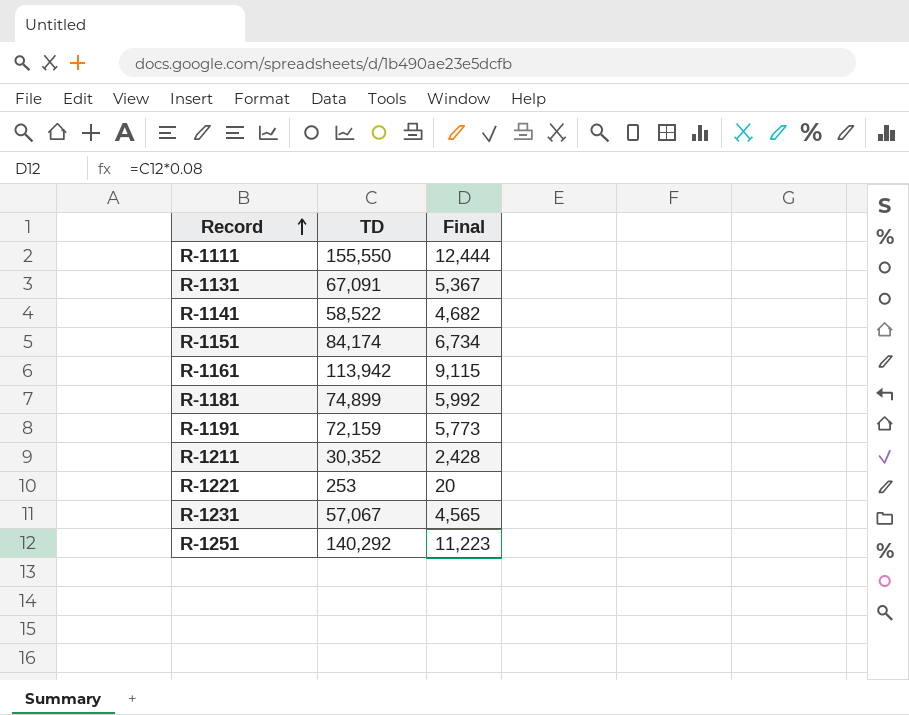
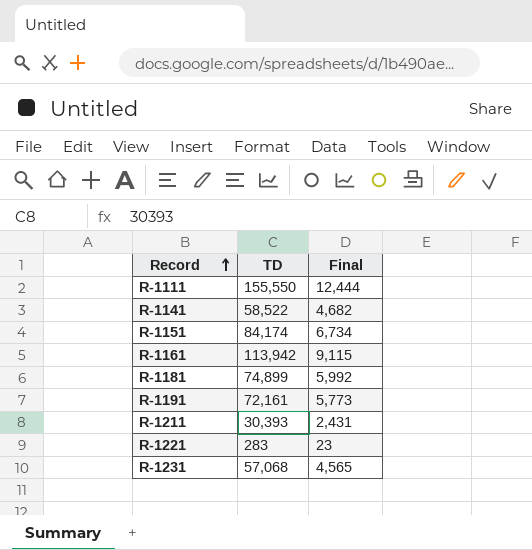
row R-1131: 67,091 | 5,367 -> none
row R-1251: 140,292 | 11,223 -> none
R-1191 | TD: 72,159 -> 72,161
R-1211 | TD: 30,352 -> 30,393
R-1211 | Final: 2,428 -> 2,431
R-1221 | TD: 253 -> 283
R-1221 | Final: 20 -> 23
R-1231 | TD: 57,067 -> 57,068

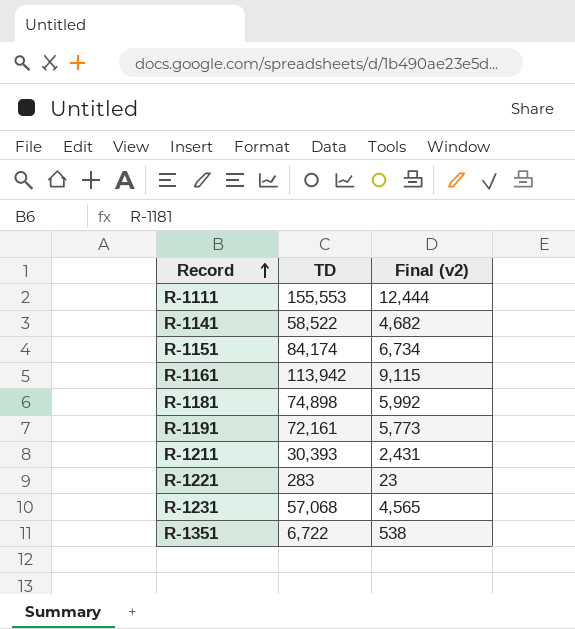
column name: Final -> Final (v2)
R-1111 | TD: 155,550 -> 155,553
R-1181 | TD: 74,899 -> 74,898
row R-1351: none -> 6,722 | 538

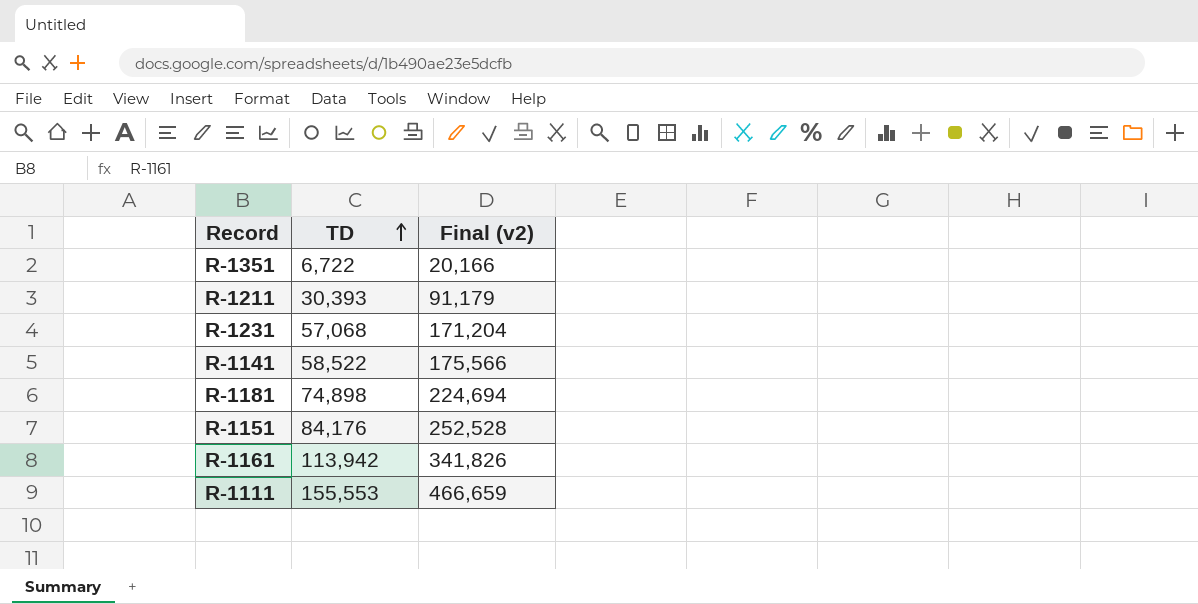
row order: Record ascending -> TD ascending
column Final (v2) | formula: [TD] * 0.08 -> [TD] * 3
row R-1191: 72,161 | 5,773 -> none
row R-1221: 283 | 23 -> none
R-1151 | TD: 84,174 -> 84,176

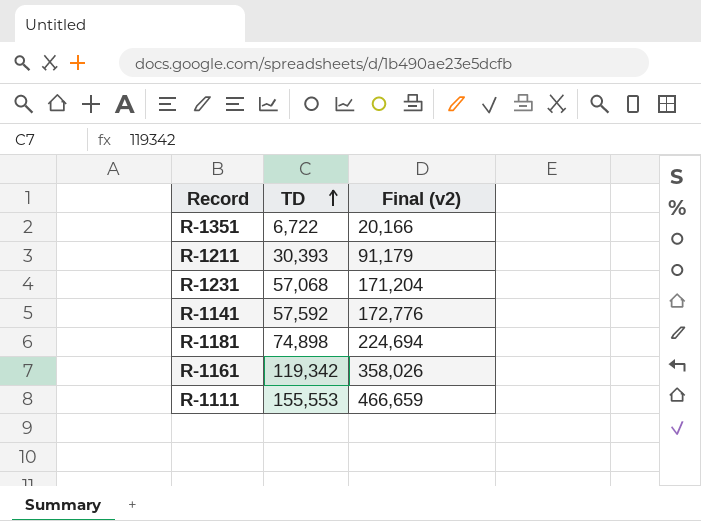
row R-1151: 84,176 | 252,528 -> none
R-1141 | TD: 58,522 -> 57,592
R-1141 | Final (v2): 175,566 -> 172,776
R-1161 | TD: 113,942 -> 119,342
R-1161 | Final (v2): 341,826 -> 358,026

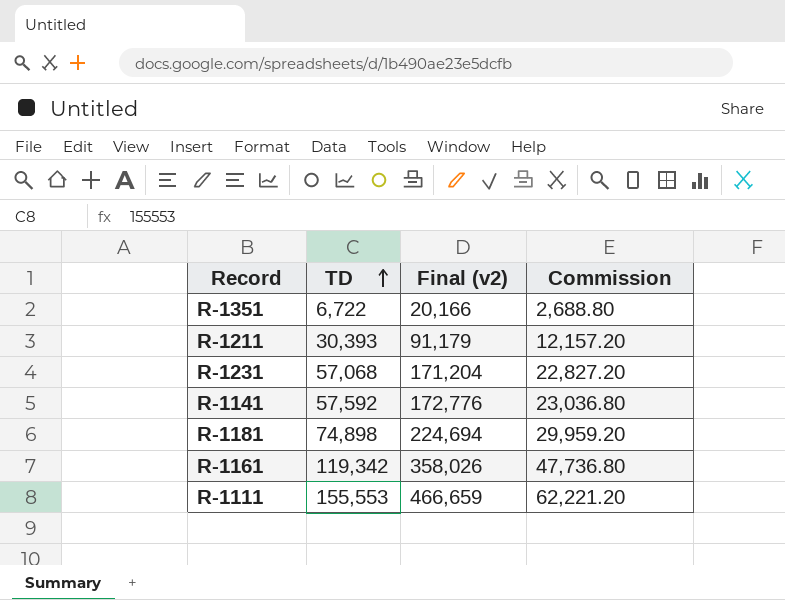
column Commission | formula: none -> [TD] * 0.4

